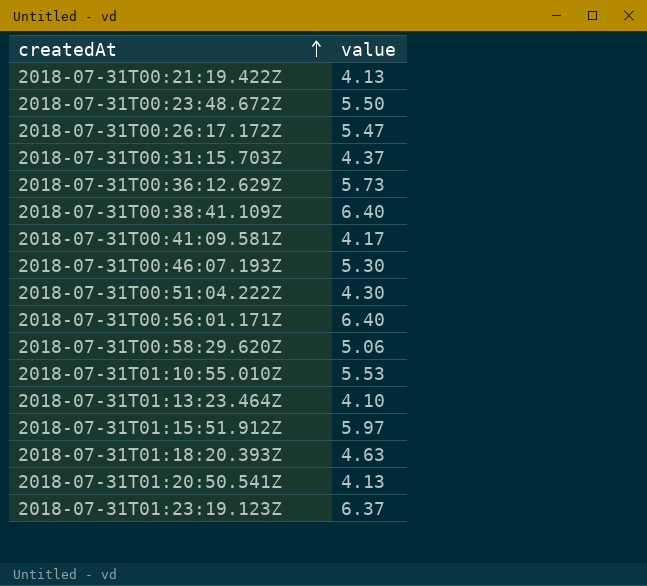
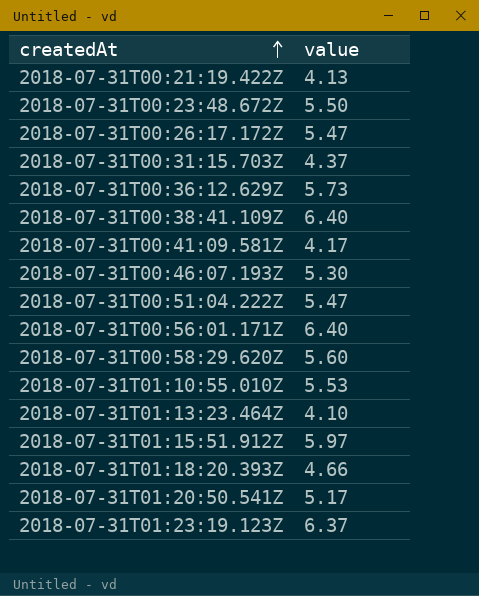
2018-07-31T00:51:04.222Z | value: 4.30 -> 5.47
2018-07-31T00:58:29.620Z | value: 5.06 -> 5.60
2018-07-31T01:18:20.393Z | value: 4.63 -> 4.66
2018-07-31T01:20:50.541Z | value: 4.13 -> 5.17

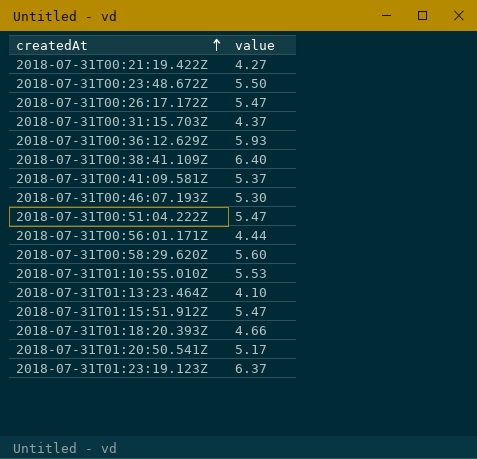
2018-07-31T00:21:19.422Z | value: 4.13 -> 4.27
2018-07-31T00:36:12.629Z | value: 5.73 -> 5.93
2018-07-31T00:41:09.581Z | value: 4.17 -> 5.37
2018-07-31T00:56:01.171Z | value: 6.40 -> 4.44
2018-07-31T01:15:51.912Z | value: 5.97 -> 5.47

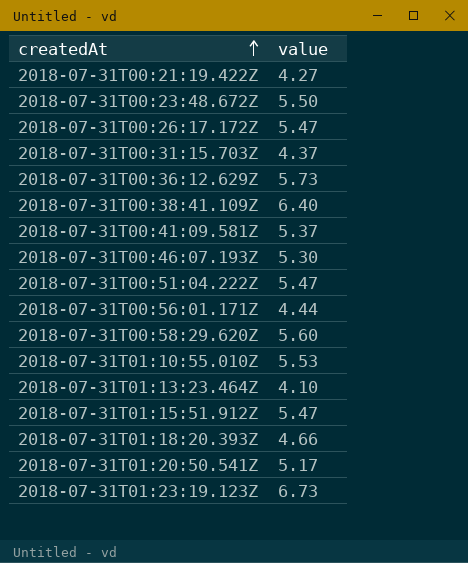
2018-07-31T00:36:12.629Z | value: 5.93 -> 5.73
2018-07-31T01:23:19.123Z | value: 6.37 -> 6.73

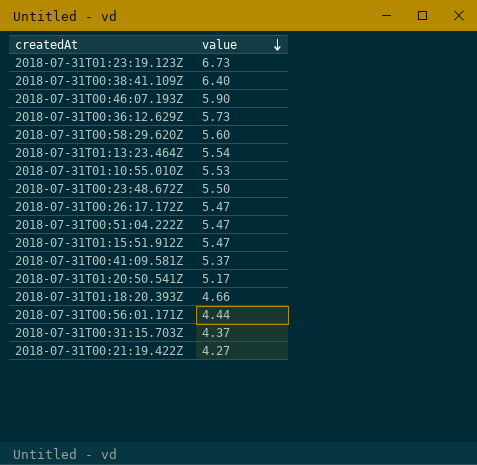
row order: createdAt ascending -> value descending
2018-07-31T00:46:07.193Z | value: 5.30 -> 5.90
2018-07-31T01:13:23.464Z | value: 4.10 -> 5.54

